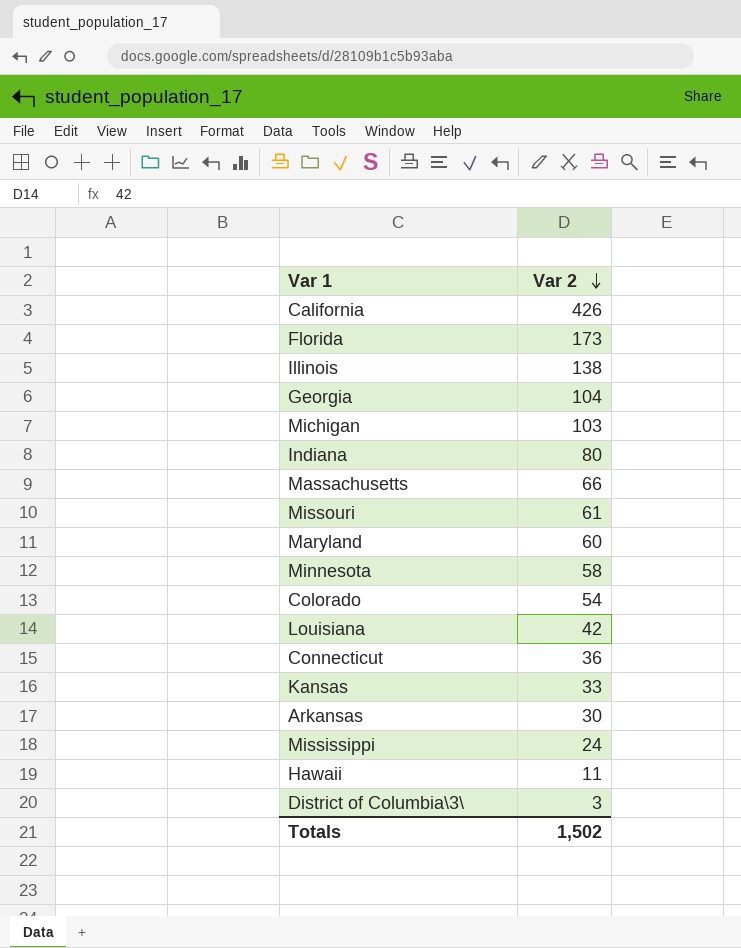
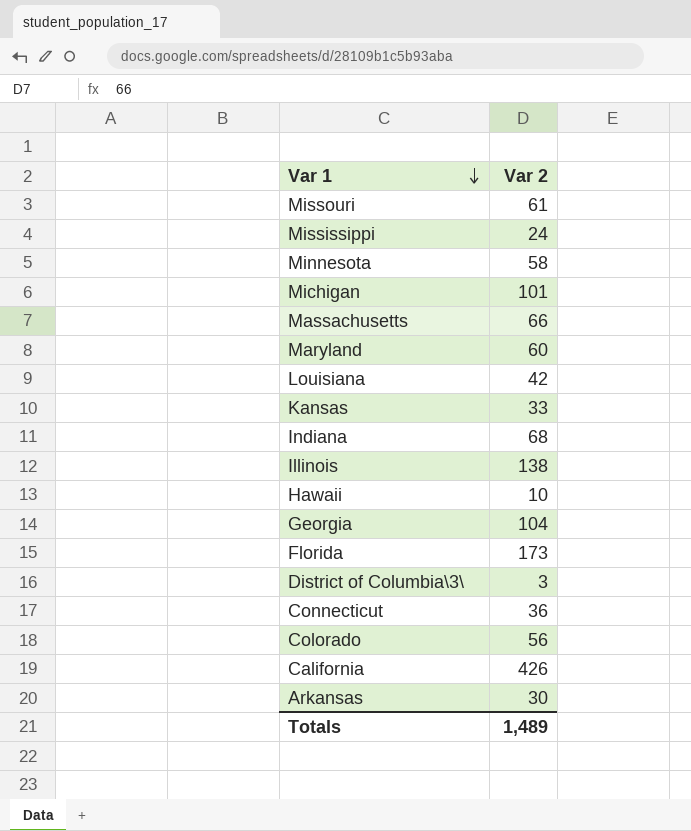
row order: Var 2 descending -> Var 1 descending
Michigan | Var 2: 103 -> 101
Indiana | Var 2: 80 -> 68
Hawaii | Var 2: 11 -> 10
Colorado | Var 2: 54 -> 56
Totals | Var 2: 1,502 -> 1,489

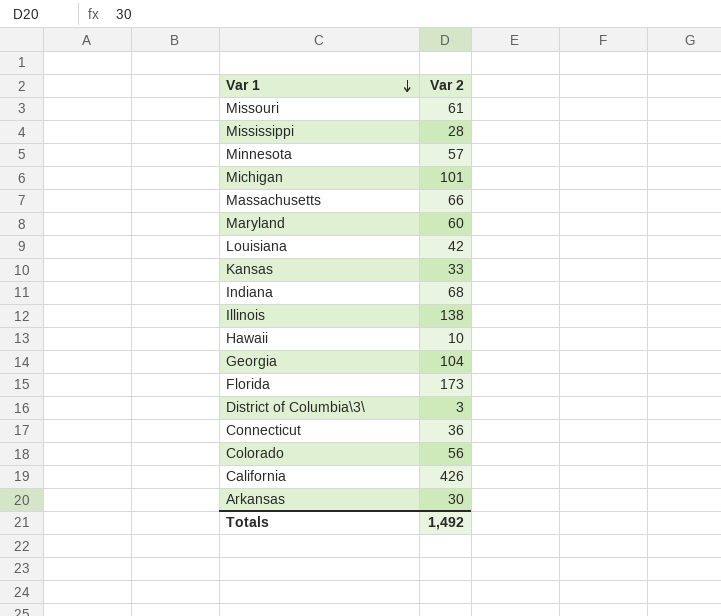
Mississippi | Var 2: 24 -> 28
Minnesota | Var 2: 58 -> 57
Totals | Var 2: 1,489 -> 1,492

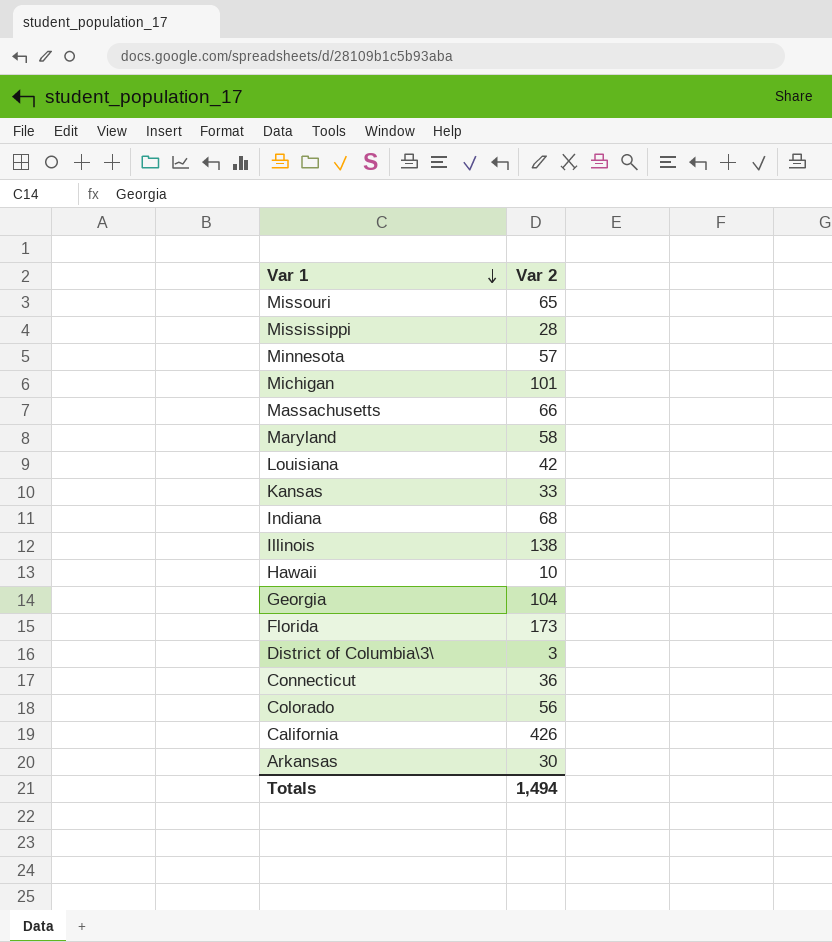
Missouri | Var 2: 61 -> 65
Maryland | Var 2: 60 -> 58
Totals | Var 2: 1,492 -> 1,494

